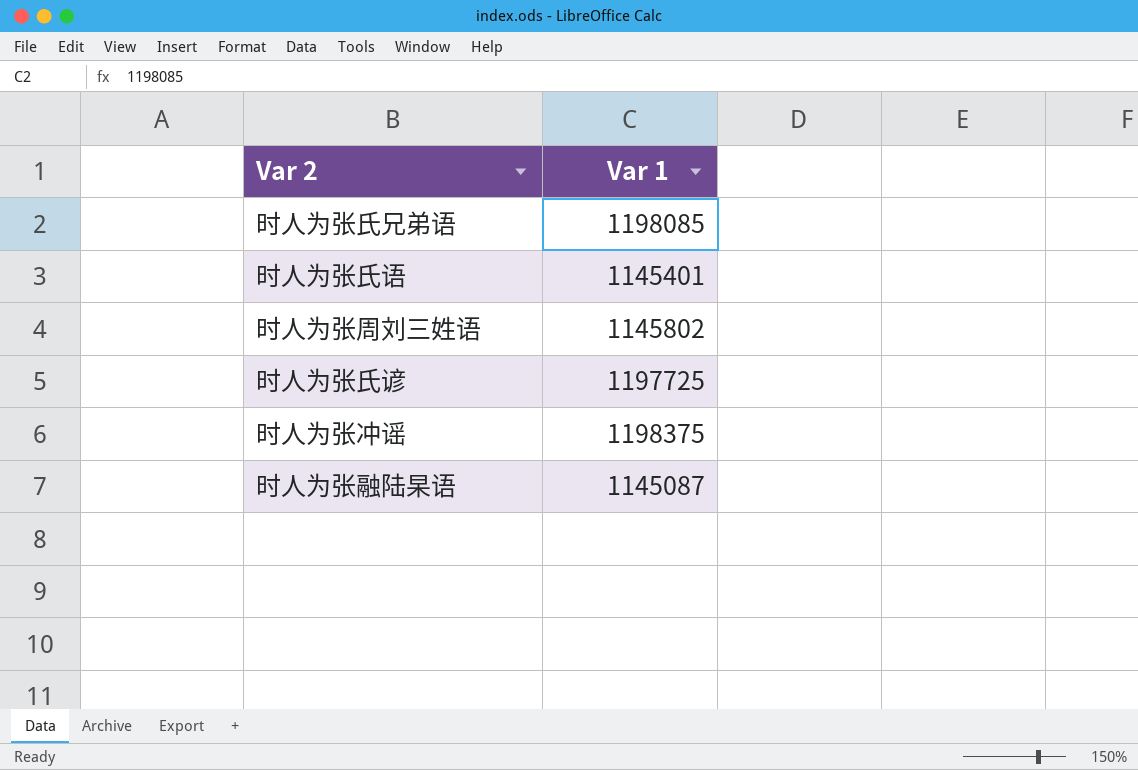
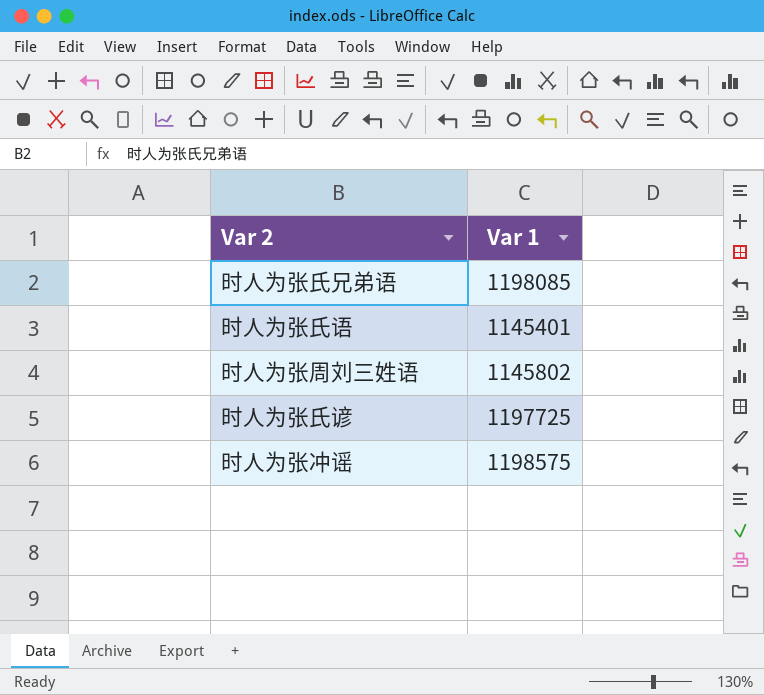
row 时人为张融陆杲语: 1145087 -> none
时人为张冲谣 | Var 1: 1198375 -> 1198575

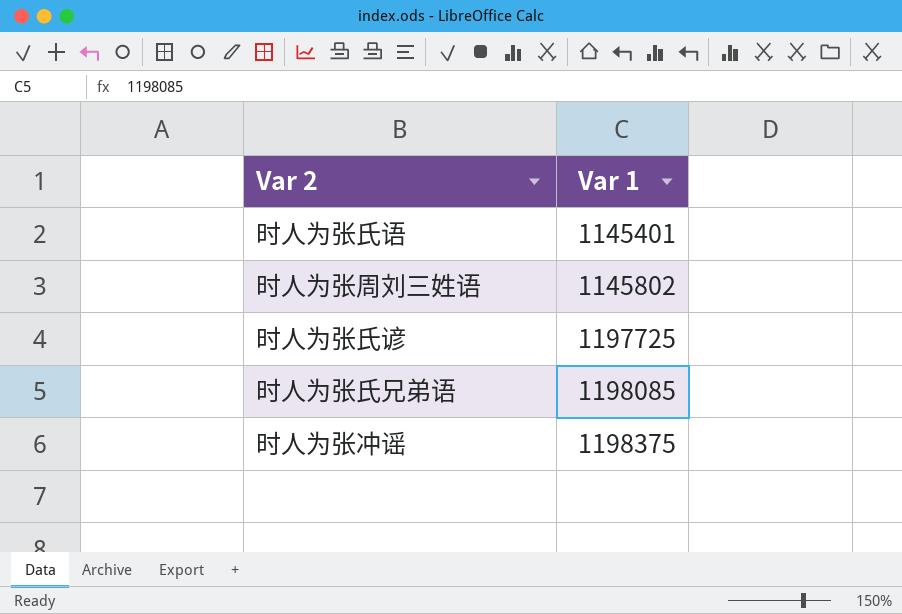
row order: none -> Var 1 ascending
时人为张冲谣 | Var 1: 1198575 -> 1198375

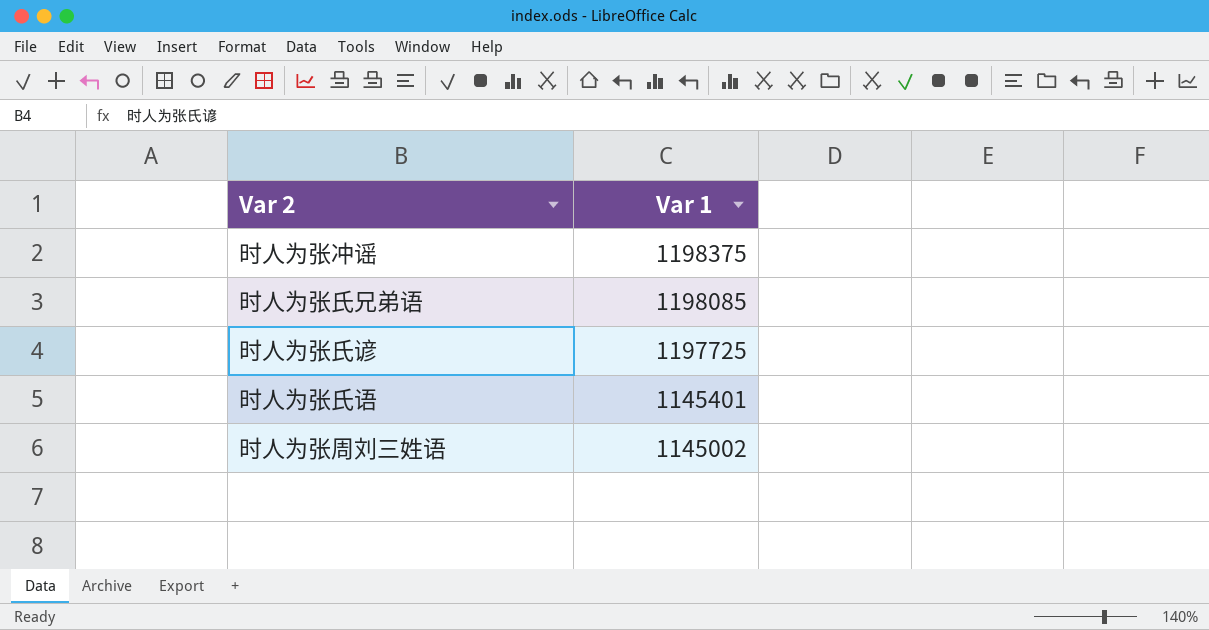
row order: Var 1 ascending -> Var 1 descending
时人为张周刘三姓语 | Var 1: 1145802 -> 1145002

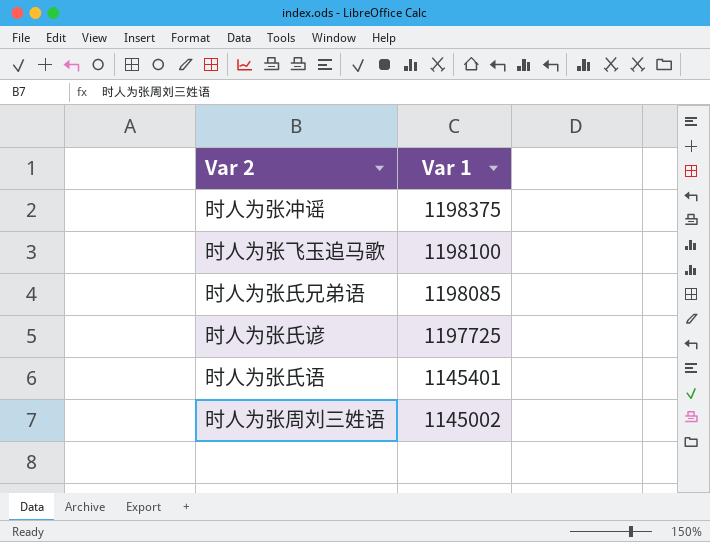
row 时人为张飞玉追马歌: none -> 1198100

